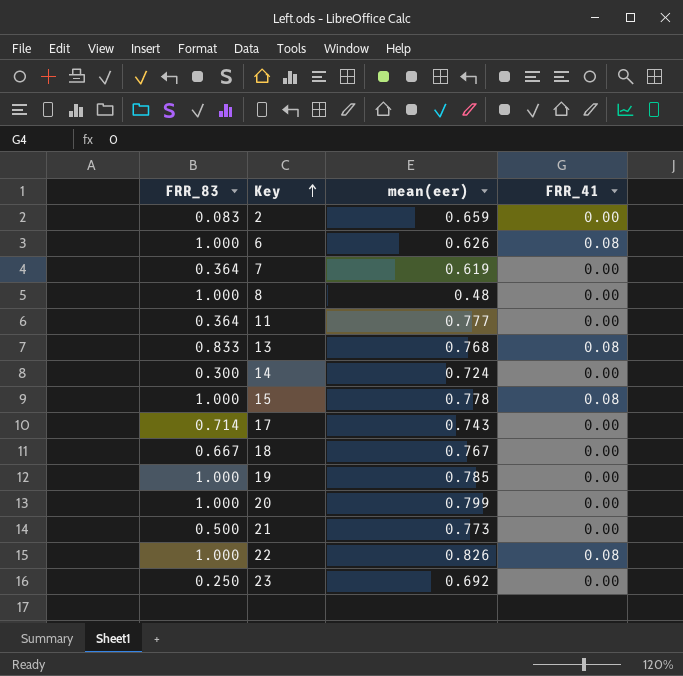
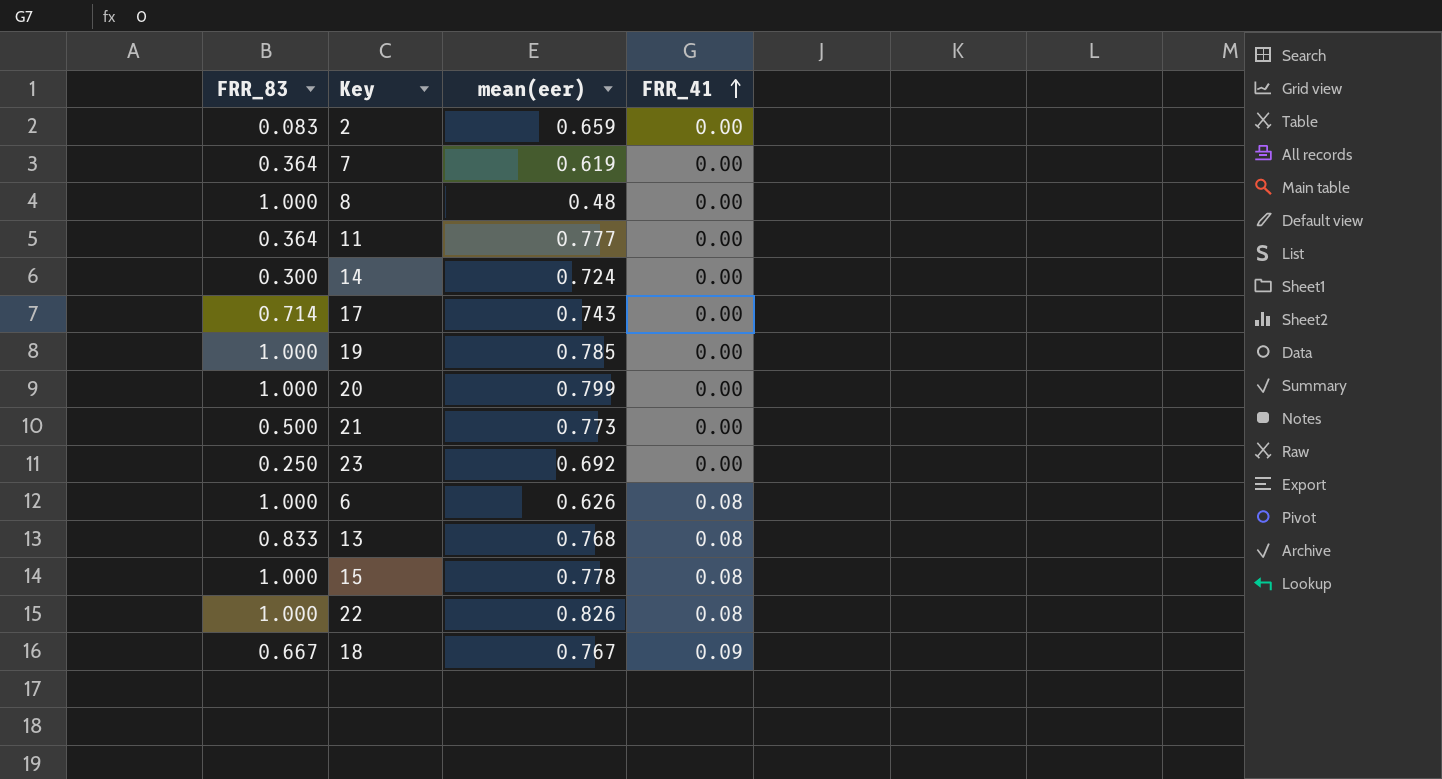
row order: Key ascending -> FRR_41 ascending
18 | FRR_41: 0.00 -> 0.09

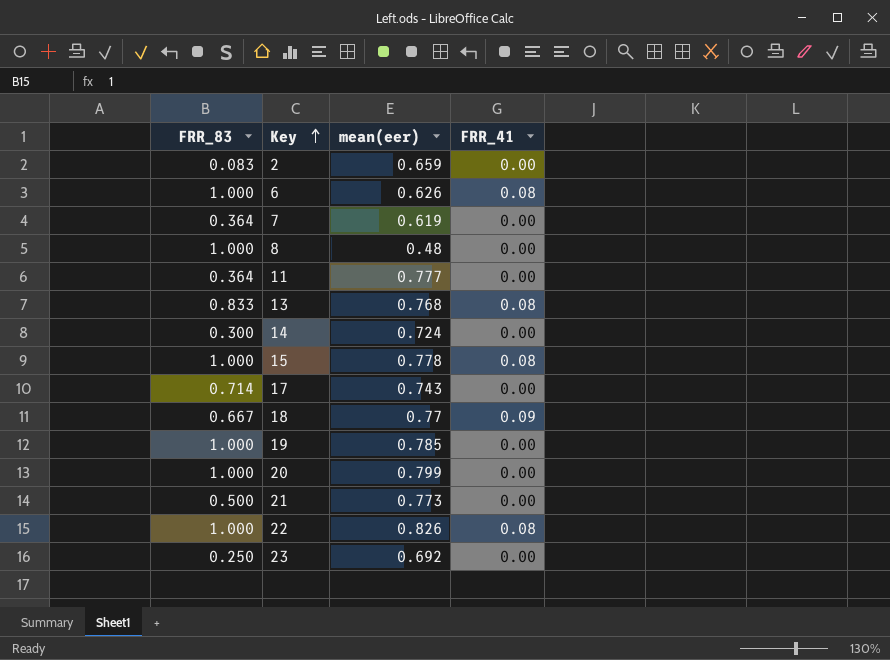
row order: FRR_41 ascending -> Key ascending
18 | mean(eer): 0.767 -> 0.77

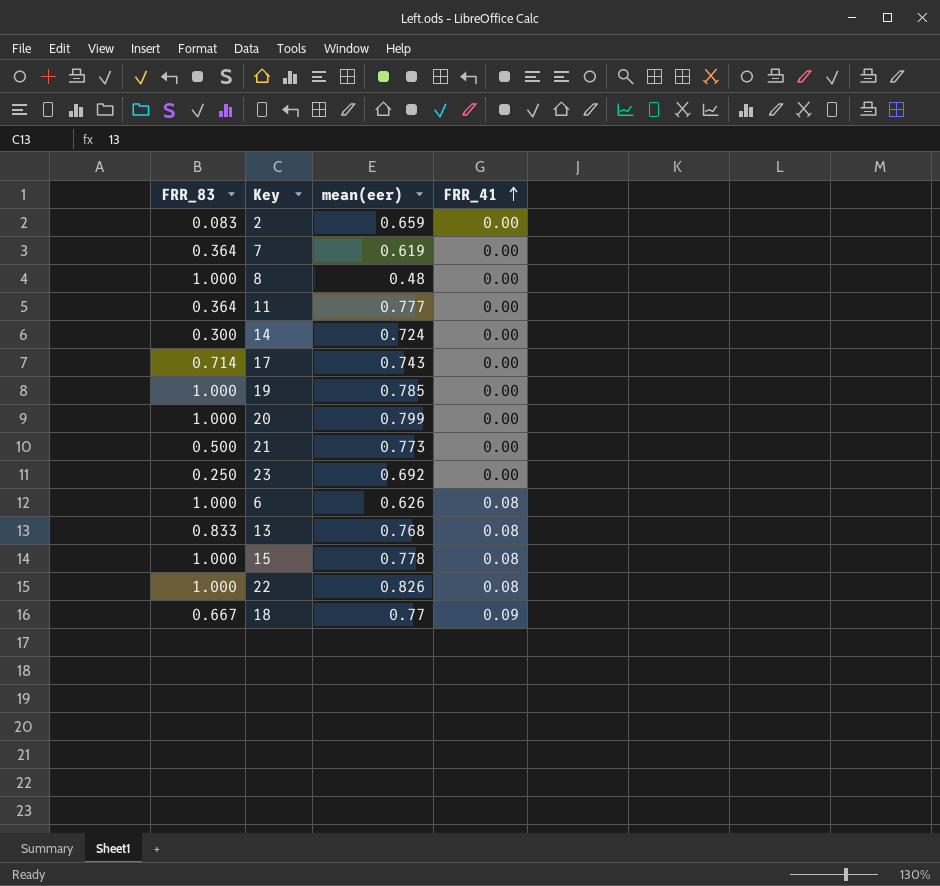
row order: Key ascending -> FRR_41 ascending

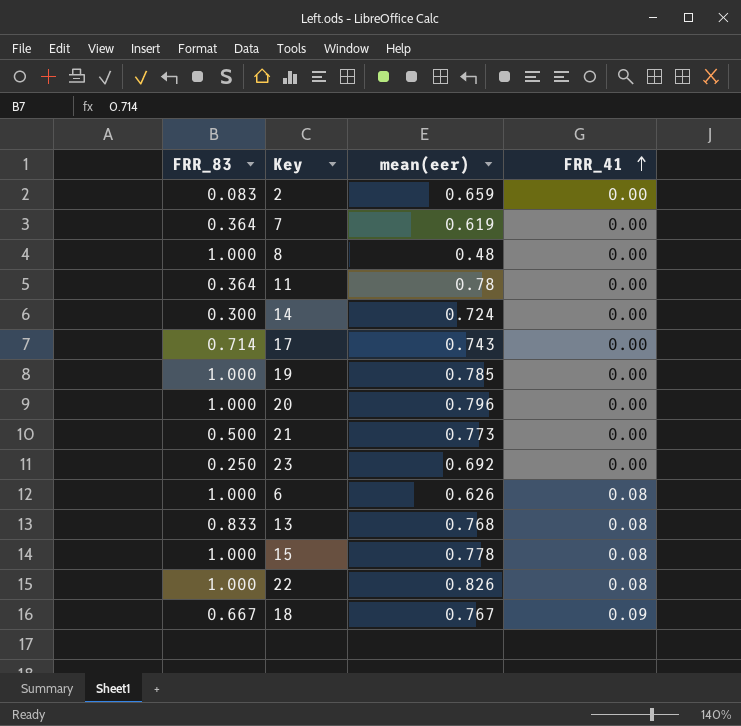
11 | mean(eer): 0.777 -> 0.78
20 | mean(eer): 0.799 -> 0.796
18 | mean(eer): 0.77 -> 0.767

